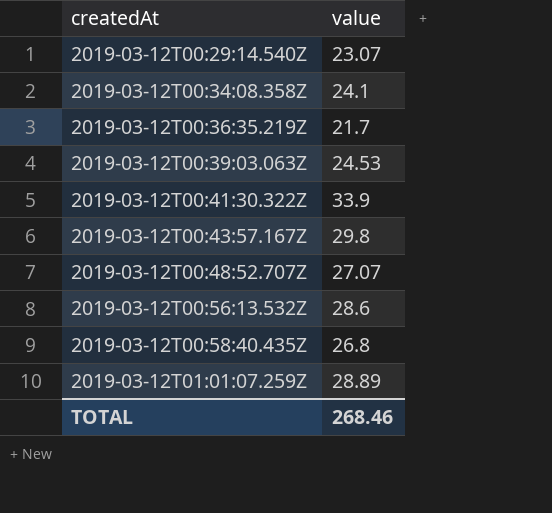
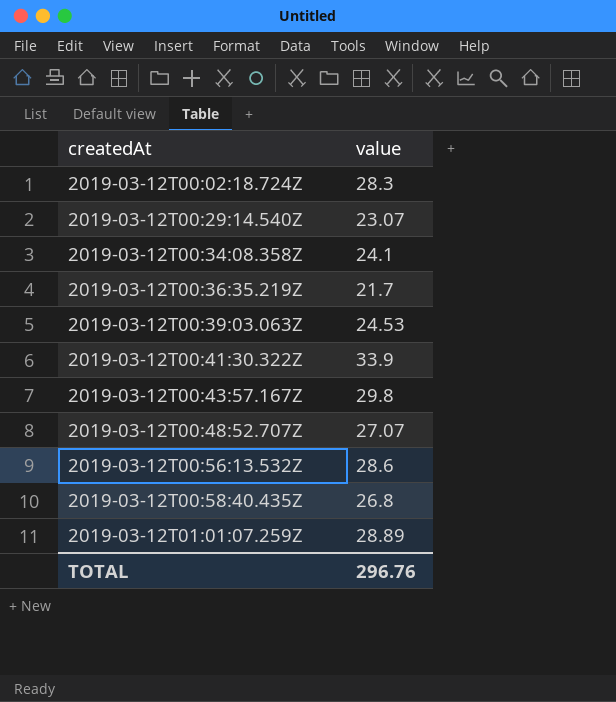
row 2019-03-12T00:02:18.724Z: none -> 28.3
TOTAL | value: 268.46 -> 296.76

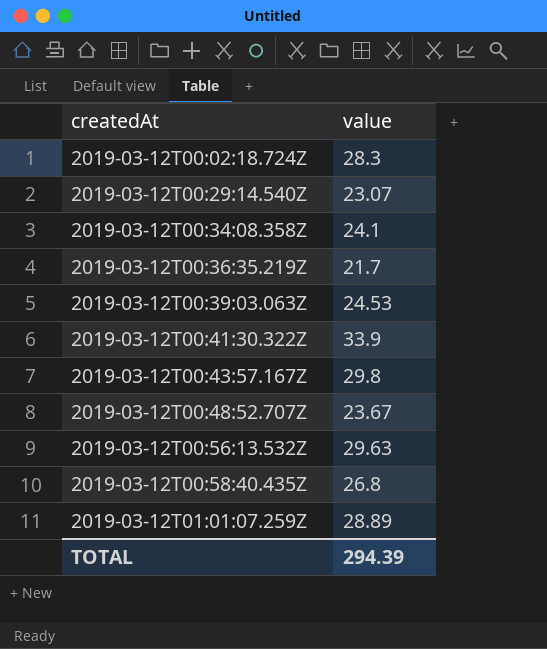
2019-03-12T00:48:52.707Z | value: 27.07 -> 23.67
2019-03-12T00:56:13.532Z | value: 28.6 -> 29.63
TOTAL | value: 296.76 -> 294.39

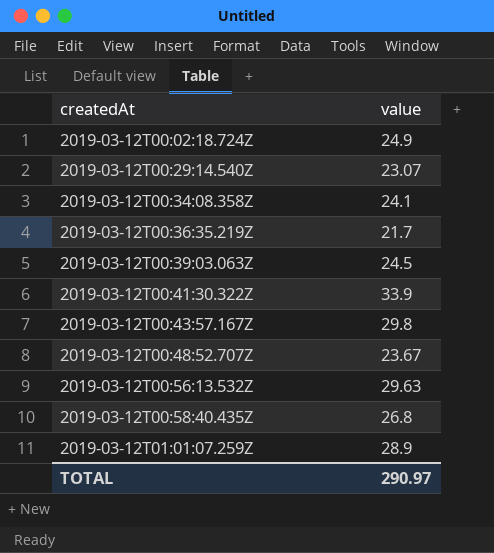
2019-03-12T00:02:18.724Z | value: 28.3 -> 24.9
2019-03-12T00:39:03.063Z | value: 24.53 -> 24.5
2019-03-12T01:01:07.259Z | value: 28.89 -> 28.9
TOTAL | value: 294.39 -> 290.97

